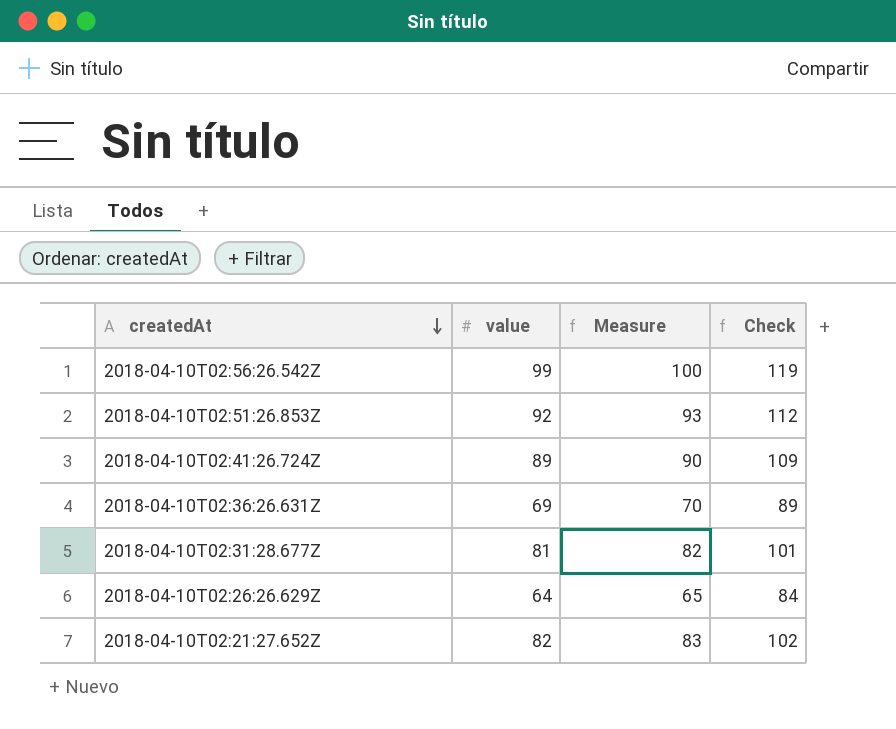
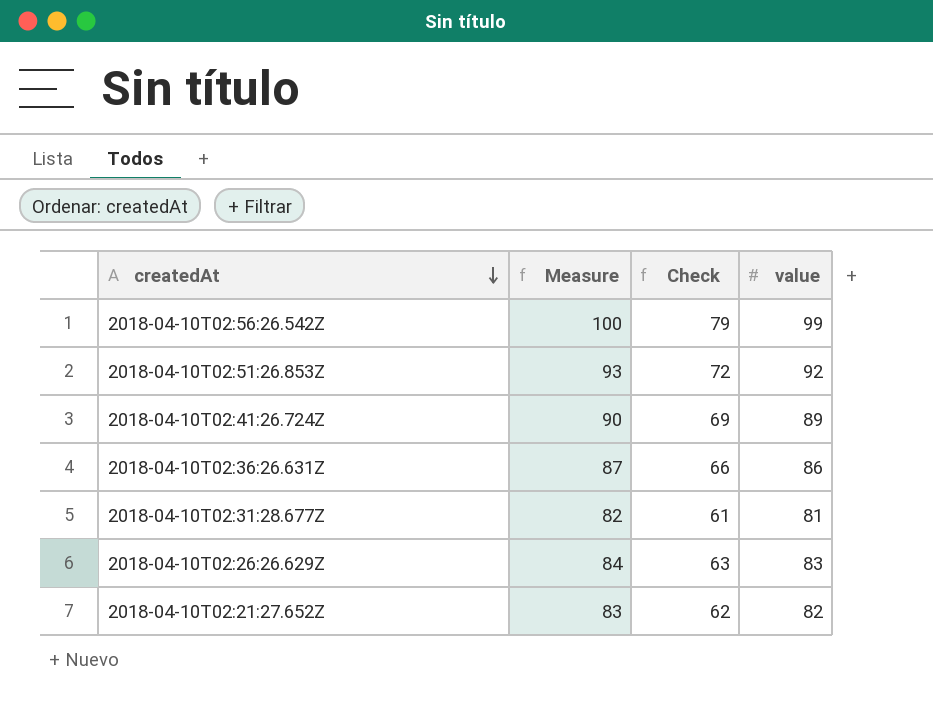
column Check | formula: [value] + 20 -> [value] - 20
column value | position: 2 -> 4
2018-04-10T02:36:26.631Z | Measure: 70 -> 87
2018-04-10T02:36:26.631Z | value: 69 -> 86
2018-04-10T02:26:26.629Z | Measure: 65 -> 84
2018-04-10T02:26:26.629Z | value: 64 -> 83

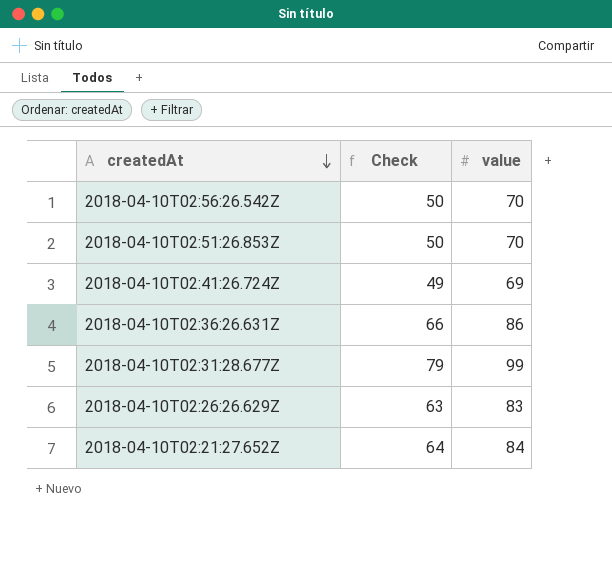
column Measure | formula: [value] + 1 -> none
2018-04-10T02:56:26.542Z | Check: 79 -> 50
2018-04-10T02:56:26.542Z | value: 99 -> 70
2018-04-10T02:51:26.853Z | Check: 72 -> 50
2018-04-10T02:51:26.853Z | value: 92 -> 70
2018-04-10T02:41:26.724Z | Check: 69 -> 49
2018-04-10T02:41:26.724Z | value: 89 -> 69
2018-04-10T02:31:28.677Z | Check: 61 -> 79
2018-04-10T02:31:28.677Z | value: 81 -> 99
2018-04-10T02:21:27.652Z | Check: 62 -> 64
2018-04-10T02:21:27.652Z | value: 82 -> 84

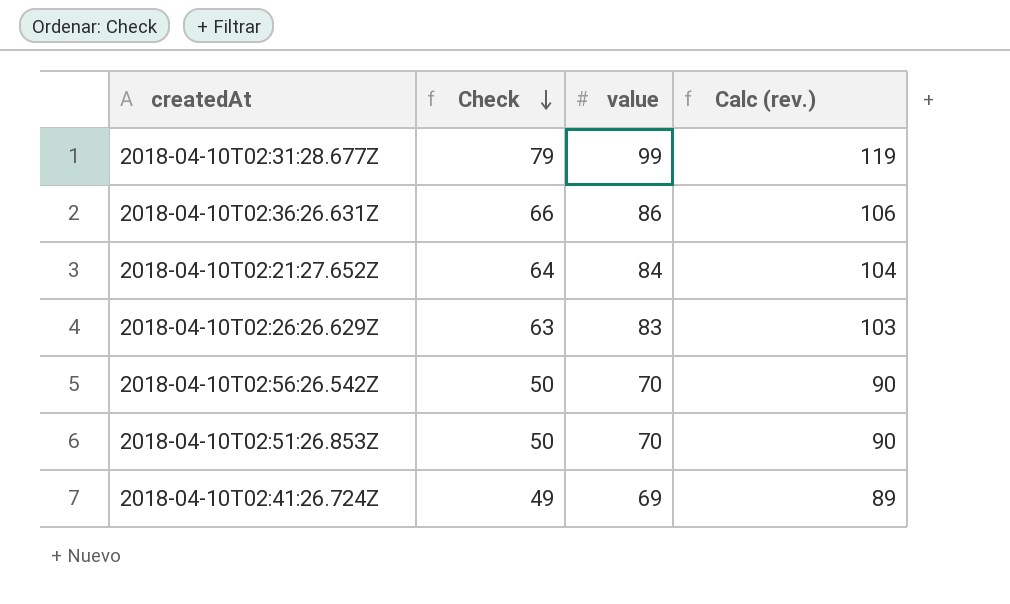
row order: createdAt descending -> Check descending
column Calc (rev.) | formula: none -> [value] + 20

